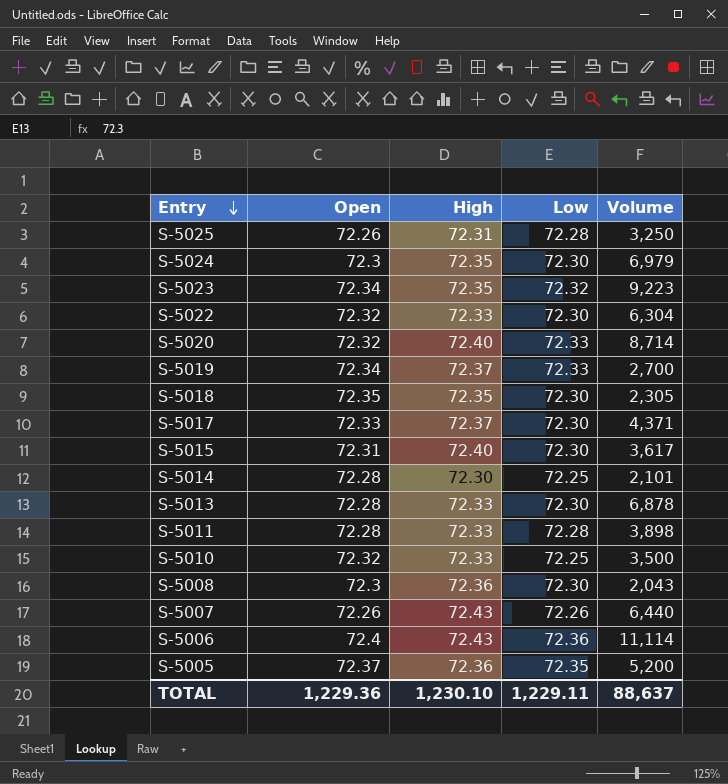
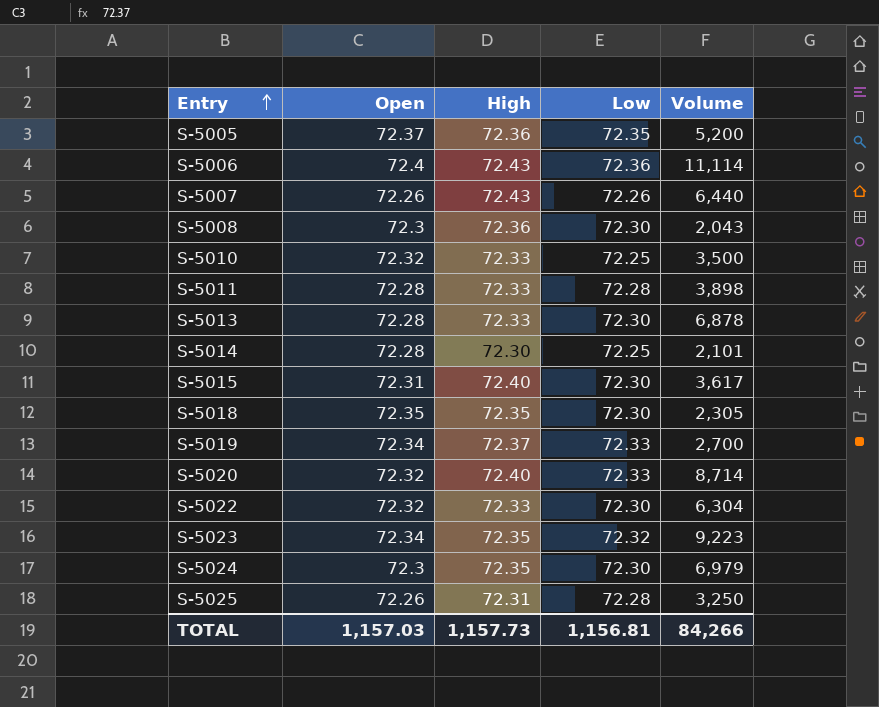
row order: Entry descending -> Entry ascending
row S-5017: 72.33 | 72.37 | 72.30 | 4,371 -> none
TOTAL | Open: 1,229.36 -> 1,157.03
TOTAL | High: 1,230.10 -> 1,157.73
TOTAL | Low: 1,229.11 -> 1,156.81
TOTAL | Volume: 88,637 -> 84,266

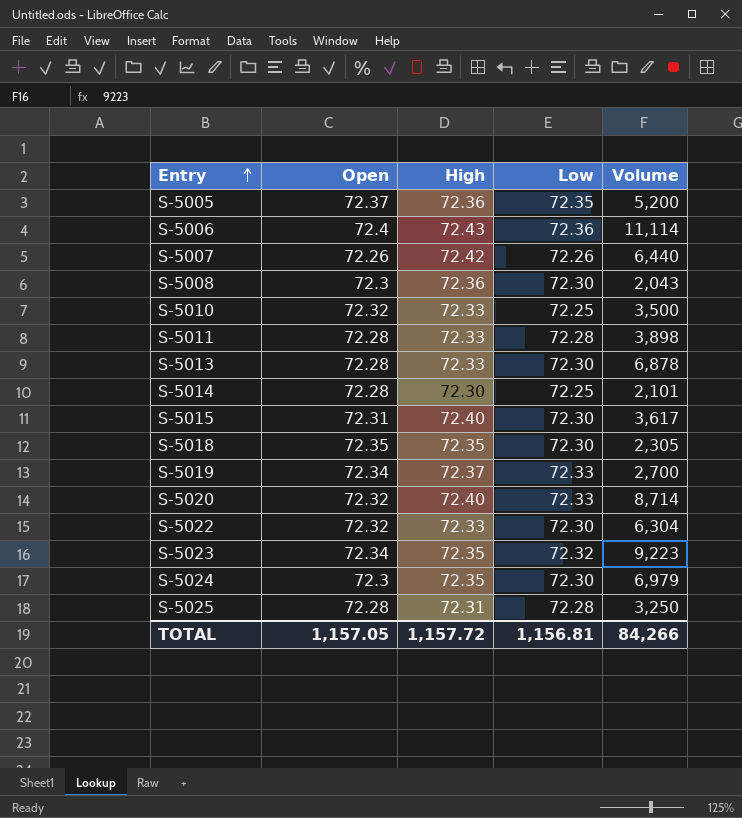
S-5007 | High: 72.43 -> 72.42
S-5025 | Open: 72.26 -> 72.28
TOTAL | Open: 1,157.03 -> 1,157.05
TOTAL | High: 1,157.73 -> 1,157.72

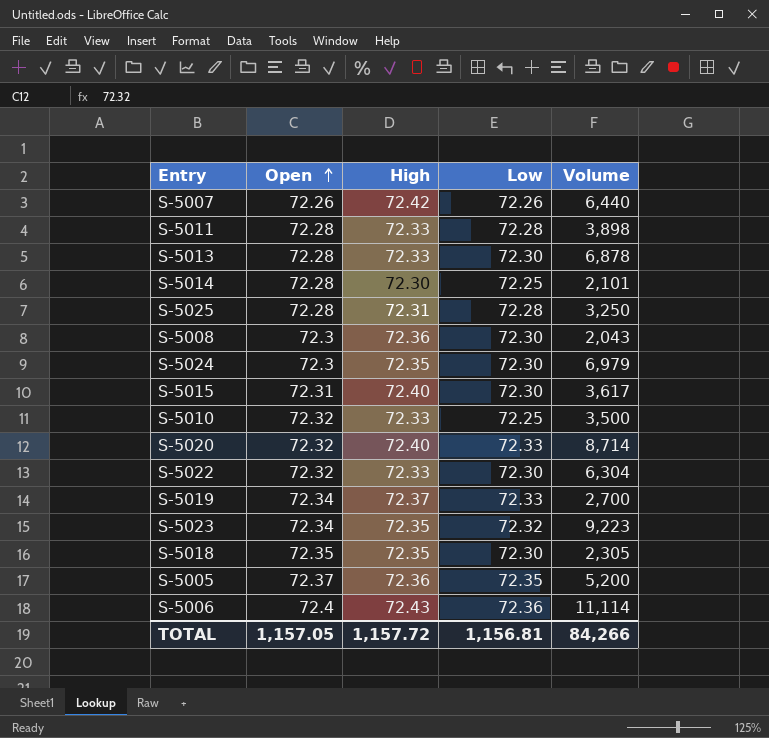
row order: Entry ascending -> Open ascending

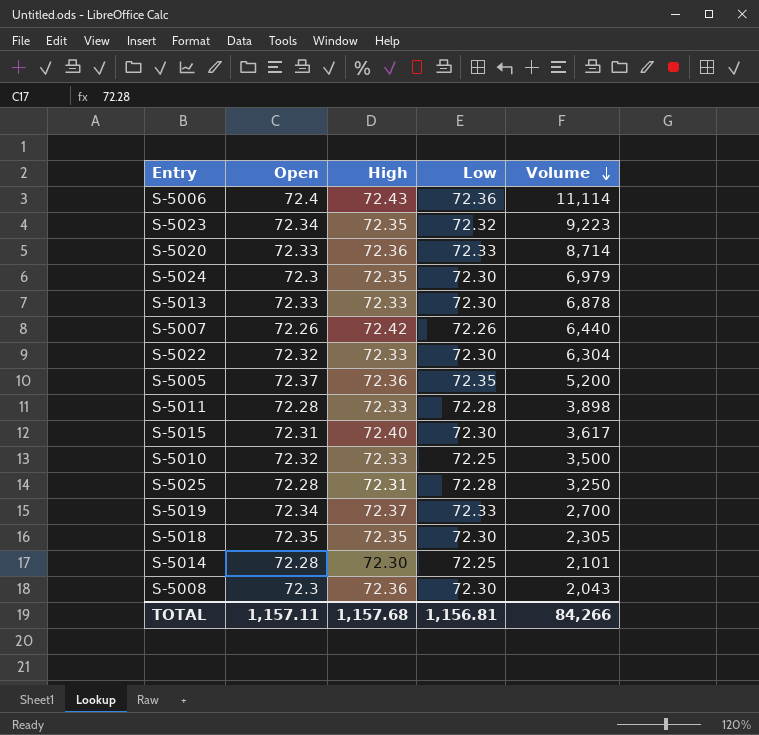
row order: Open ascending -> Volume descending
S-5020 | Open: 72.32 -> 72.33
S-5020 | High: 72.40 -> 72.36
S-5013 | Open: 72.28 -> 72.33
TOTAL | Open: 1,157.05 -> 1,157.11
TOTAL | High: 1,157.72 -> 1,157.68

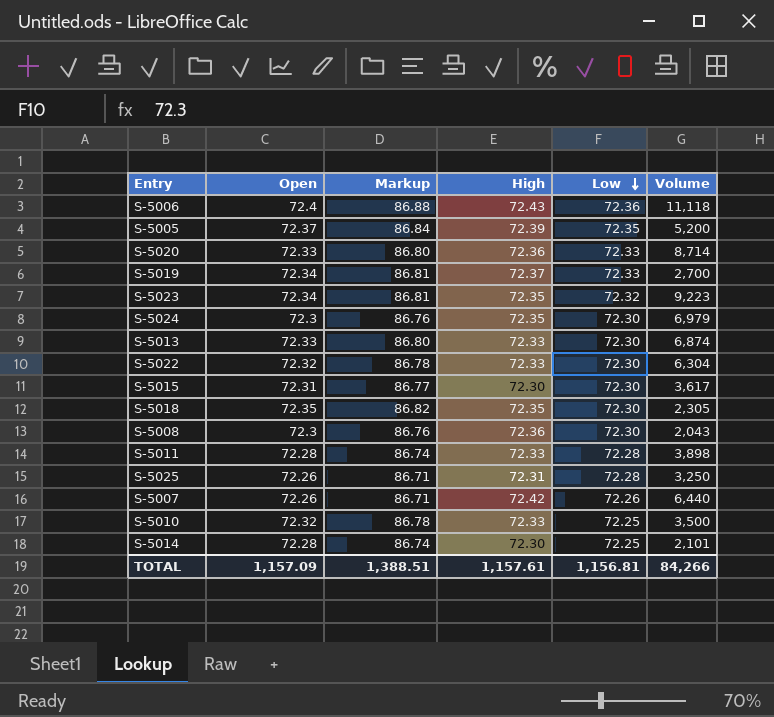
row order: Volume descending -> Low descending
column Markup | formula: none -> [Open] * 1.2
S-5006 | Volume: 11,114 -> 11,118
S-5005 | High: 72.36 -> 72.39
S-5013 | Volume: 6,878 -> 6,874
S-5015 | High: 72.40 -> 72.30
S-5025 | Open: 72.28 -> 72.26
TOTAL | Open: 1,157.11 -> 1,157.09
TOTAL | High: 1,157.68 -> 1,157.61

